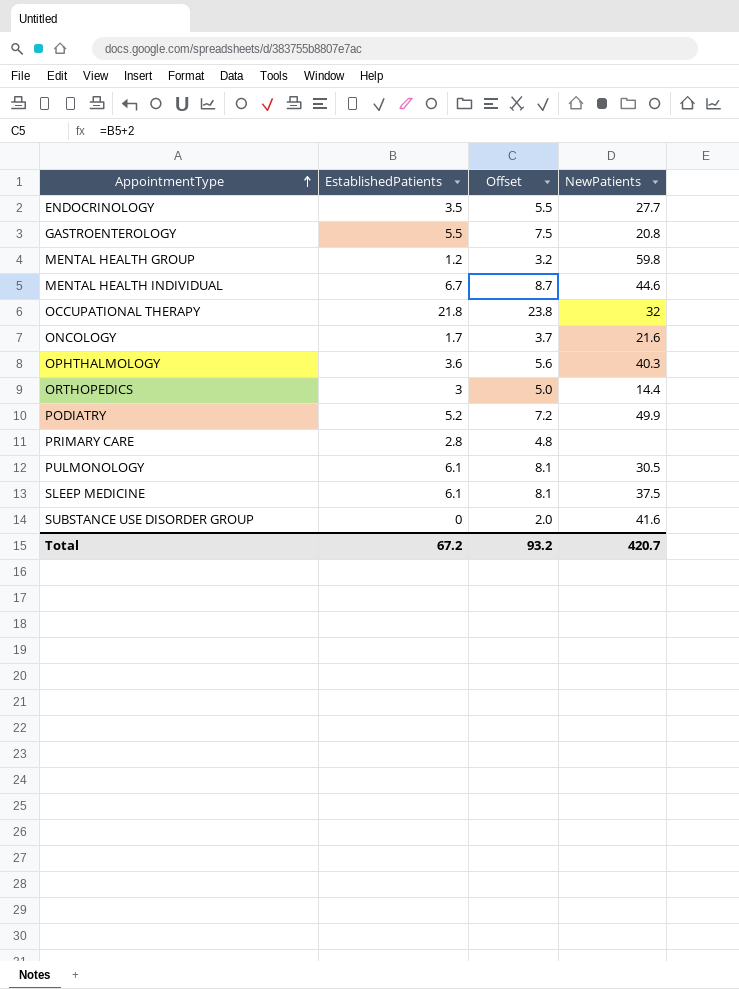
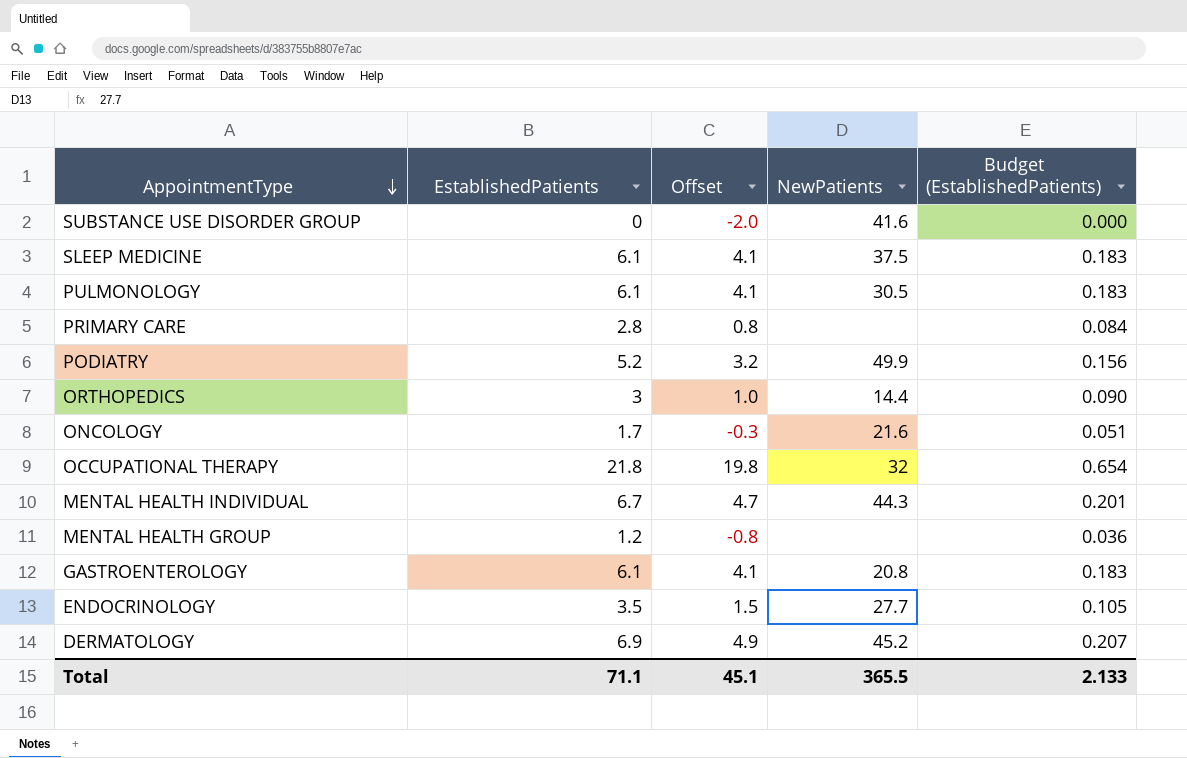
row order: AppointmentType ascending -> AppointmentType descending
column Offset | formula: [EstablishedPatients] + 2 -> [EstablishedPatients] - 2
column Budget (EstablishedPatients) | formula: none -> [EstablishedPatients] * 0.03
row OPHTHALMOLOGY: 3.6 | 5.6 | 40.3 -> none
MENTAL HEALTH INDIVIDUAL | NewPatients: 44.6 -> 44.3
MENTAL HEALTH GROUP | NewPatients: 59.8 -> none
GASTROENTEROLOGY | EstablishedPatients: 5.5 -> 6.1
row DERMATOLOGY: none -> 6.9 | 4.9 | 45.2 | 0.207
Total | EstablishedPatients: 67.2 -> 71.1
Total | Offset: 93.2 -> 45.1
Total | NewPatients: 420.7 -> 365.5

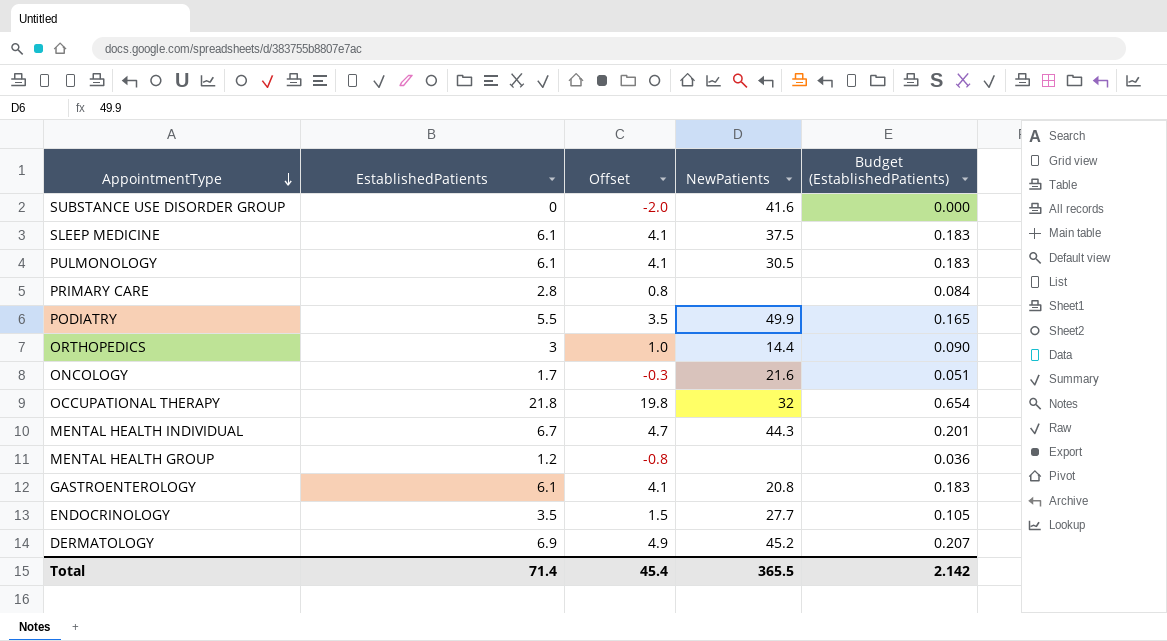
PODIATRY | EstablishedPatients: 5.2 -> 5.5
PODIATRY | Offset: 3.2 -> 3.5
PODIATRY | Budget (EstablishedPatients): 0.156 -> 0.165
Total | EstablishedPatients: 71.1 -> 71.4
Total | Offset: 45.1 -> 45.4
Total | Budget (EstablishedPatients): 2.133 -> 2.142

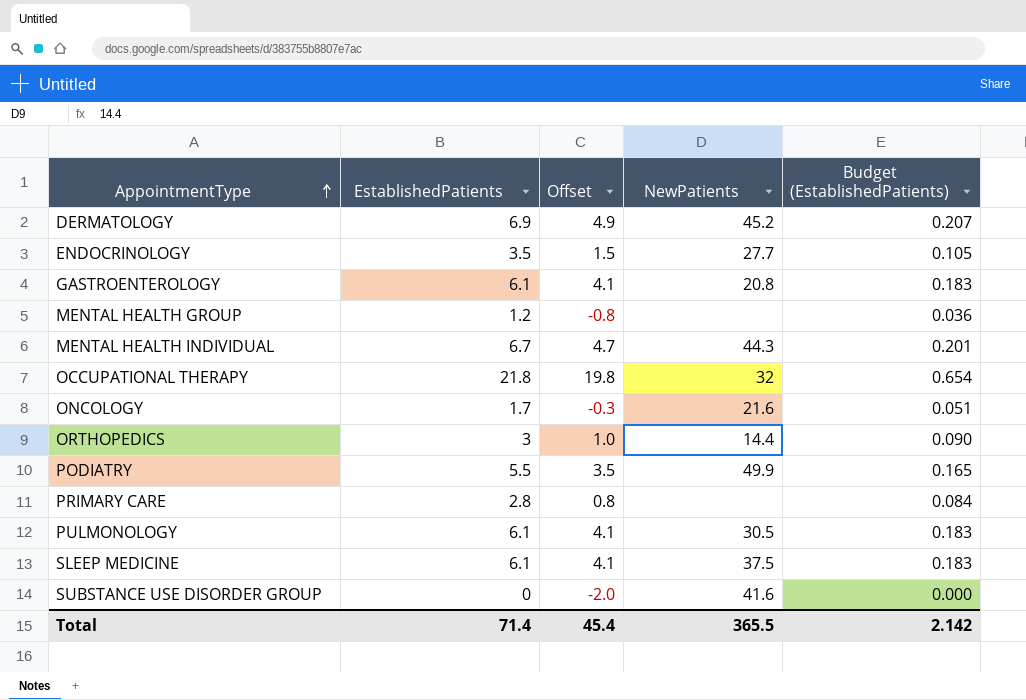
row order: AppointmentType descending -> AppointmentType ascending

